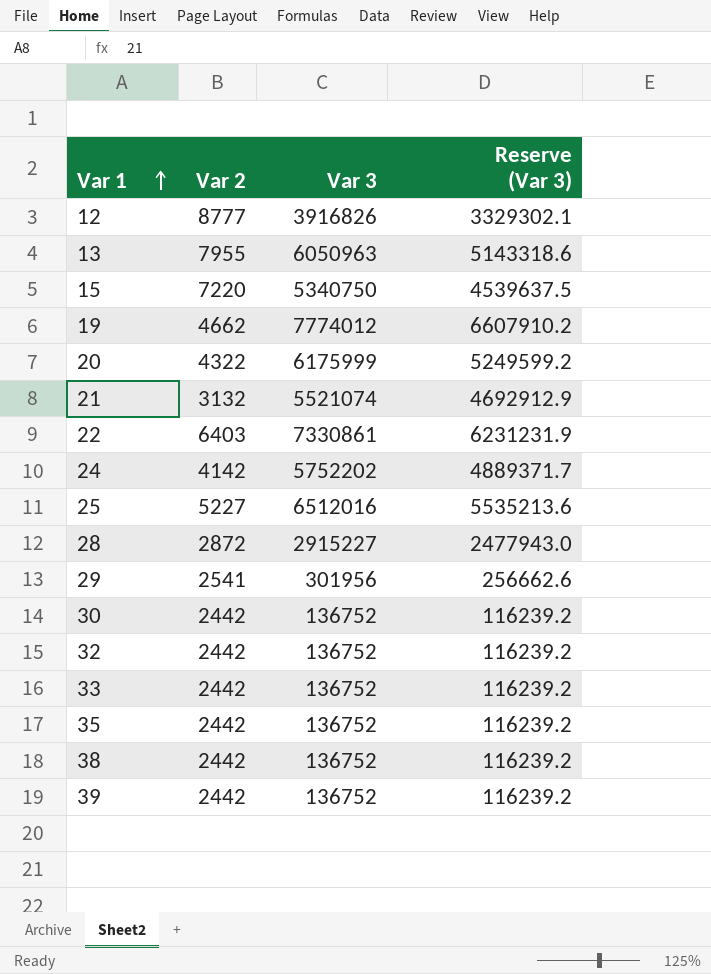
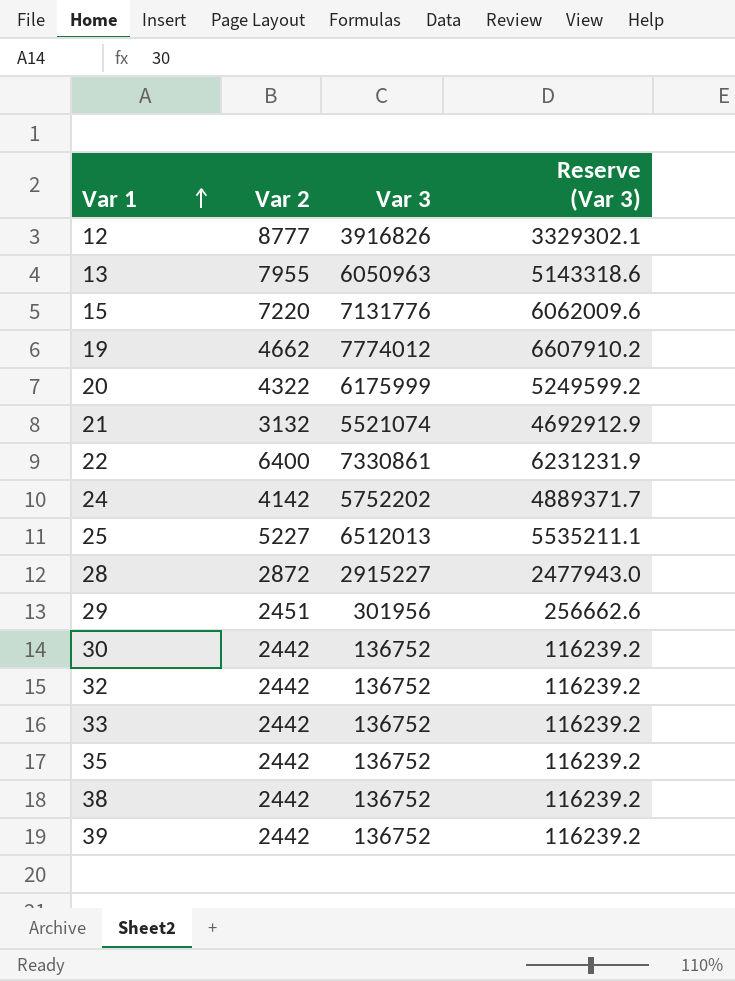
15 | Var 3: 5340750 -> 7131776
15 | Reserve (Var 3): 4539637.5 -> 6062009.6
22 | Var 2: 6403 -> 6400
25 | Var 3: 6512016 -> 6512013
25 | Reserve (Var 3): 5535213.6 -> 5535211.1
29 | Var 2: 2541 -> 2451

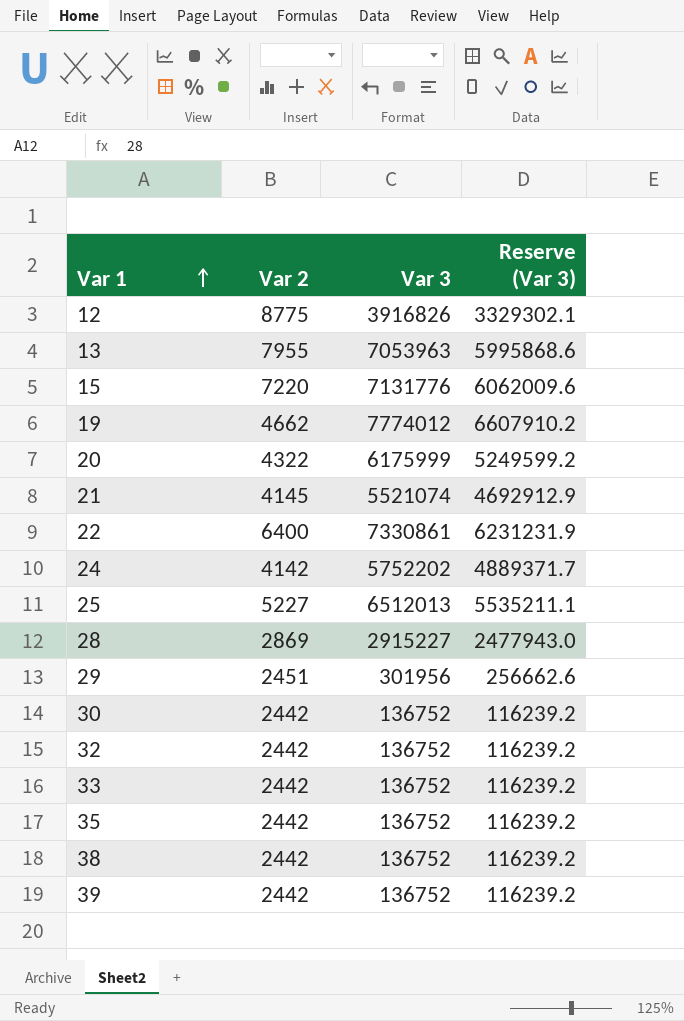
12 | Var 2: 8777 -> 8775
13 | Var 3: 6050963 -> 7053963
13 | Reserve (Var 3): 5143318.6 -> 5995868.6
21 | Var 2: 3132 -> 4145
28 | Var 2: 2872 -> 2869

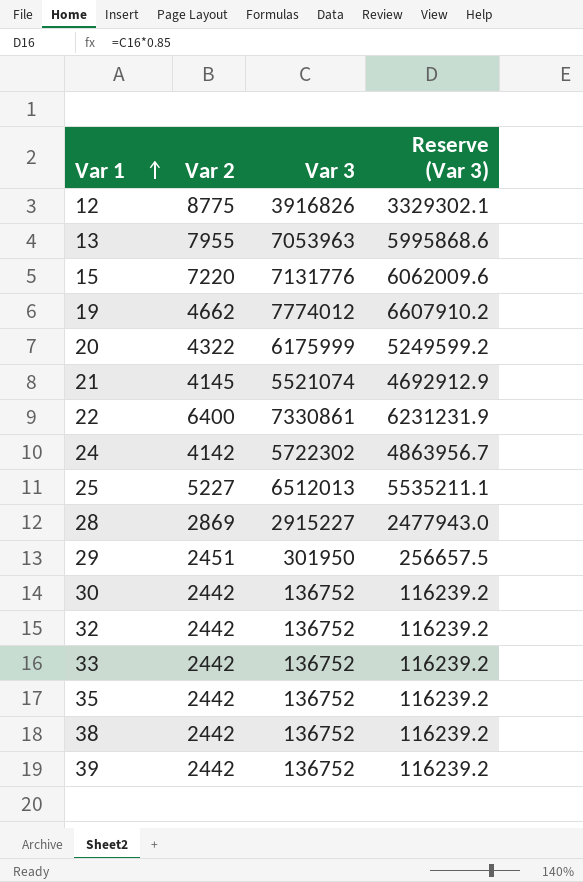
24 | Var 3: 5752202 -> 5722302
24 | Reserve (Var 3): 4889371.7 -> 4863956.7
29 | Var 3: 301956 -> 301950
29 | Reserve (Var 3): 256662.6 -> 256657.5

